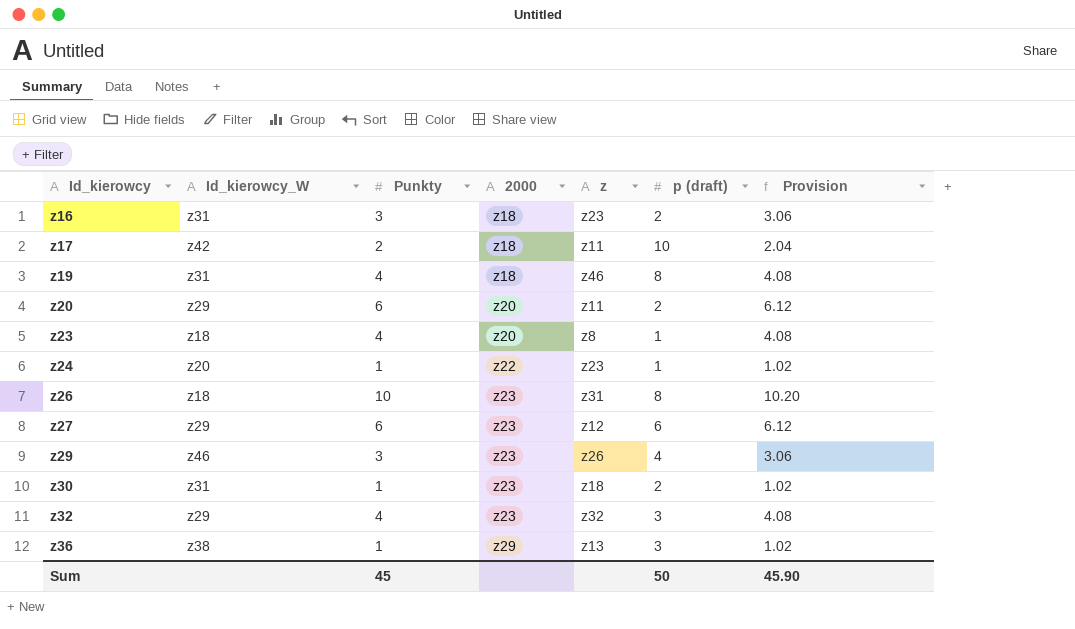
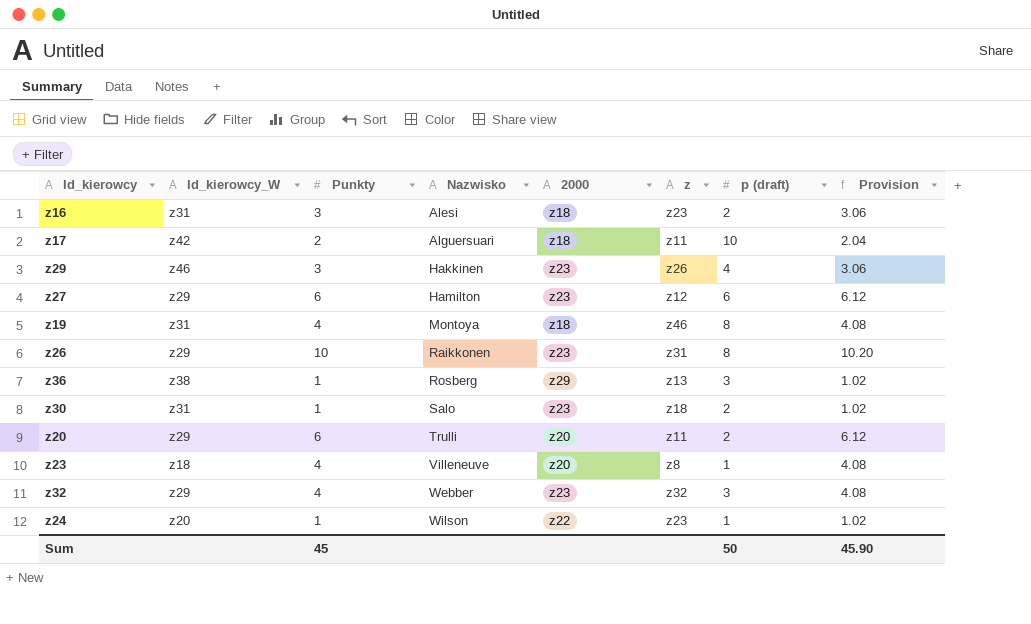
row order: Id_kierowcy ascending -> Nazwisko ascending
column Nazwisko | position: none -> 4
z26 | Id_kierowcy_W: z18 -> z29

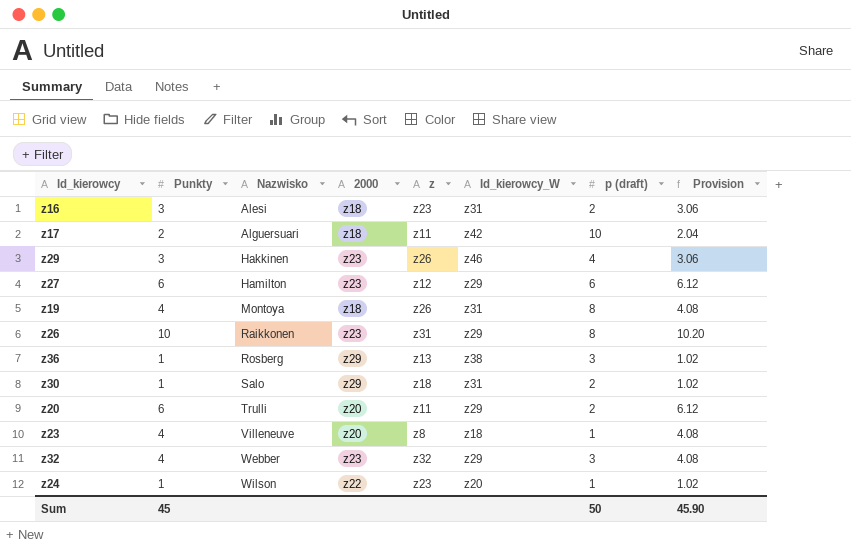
column Id_kierowcy_W | position: 2 -> 6
z19 | z: z46 -> z26
z30 | 2000: z23 -> z29

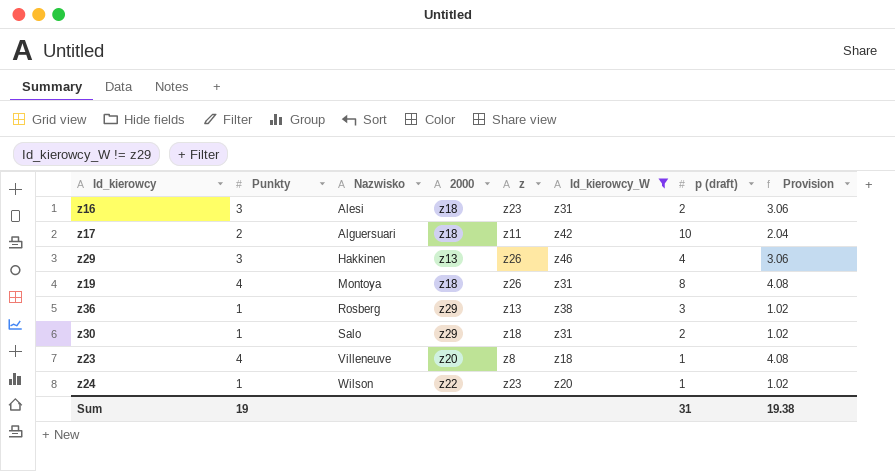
filter: none -> Id_kierowcy_W != z29
z29 | 2000: z23 -> z13
Sum | Punkty: 45 -> 19
Sum | p (draft): 50 -> 31
Sum | Provision: 45.90 -> 19.38

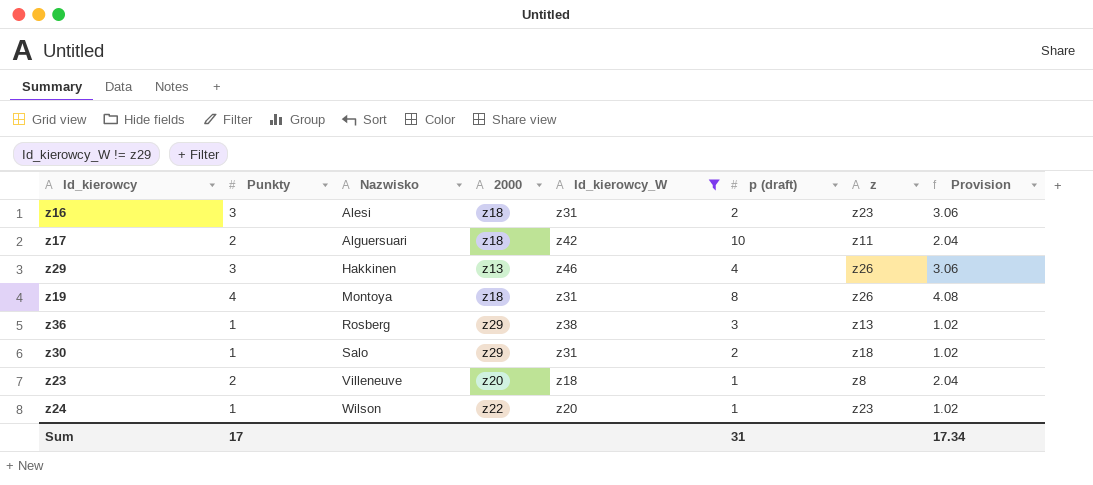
column z | position: 5 -> 7
z23 | Punkty: 4 -> 2
z23 | Provision: 4.08 -> 2.04
Sum | Punkty: 19 -> 17
Sum | Provision: 19.38 -> 17.34

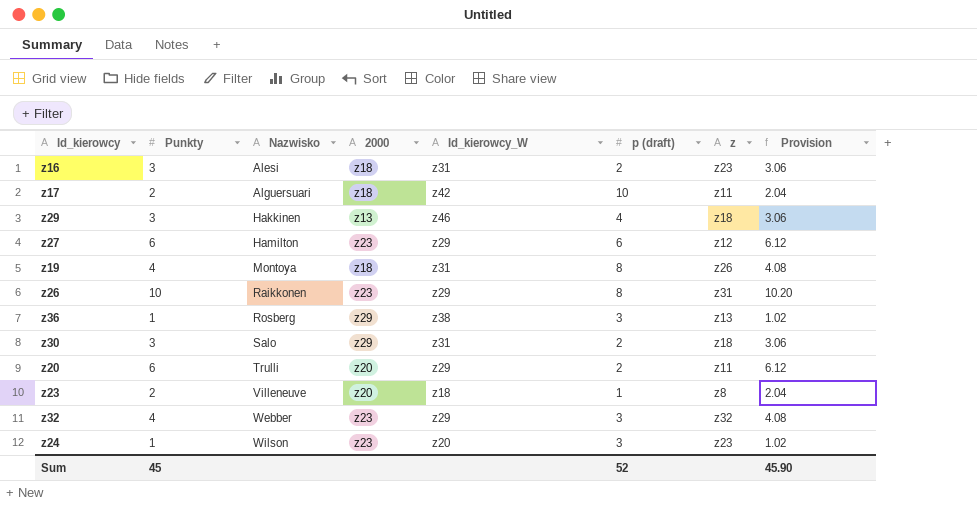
filter: Id_kierowcy_W != z29 -> none
z29 | z: z26 -> z18
z30 | Punkty: 1 -> 3
z30 | Provision: 1.02 -> 3.06
z24 | 2000: z22 -> z23
z24 | p (draft): 1 -> 3
Sum | Punkty: 17 -> 45
Sum | p (draft): 31 -> 52
Sum | Provision: 17.34 -> 45.90

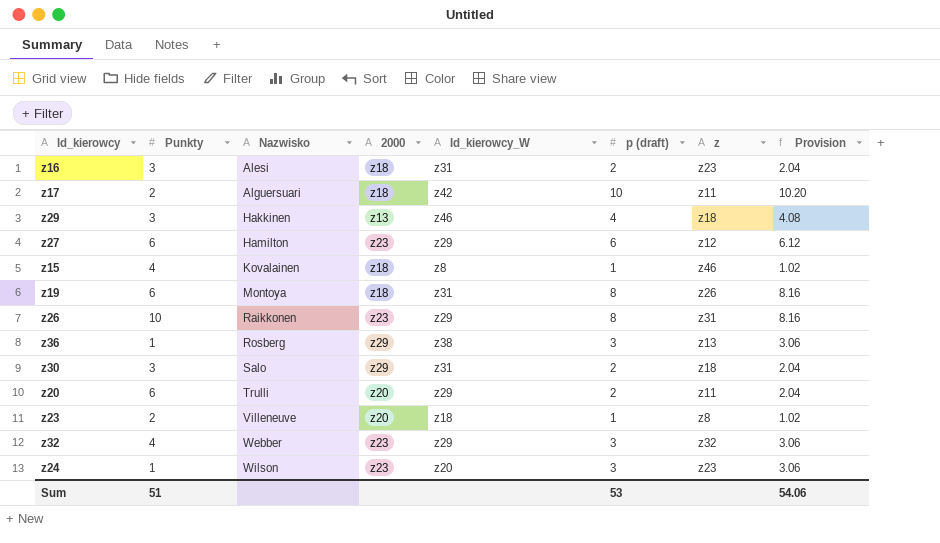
column Provision | formula: [Punkty] * 1.02 -> [p (draft)] * 1.02
row z15: none -> 4 | Kovalainen | z18 | z8 | 1 | z46 | 1.02
z19 | Punkty: 4 -> 6
Sum | Punkty: 45 -> 51
Sum | p (draft): 52 -> 53
Sum | Provision: 45.90 -> 54.06

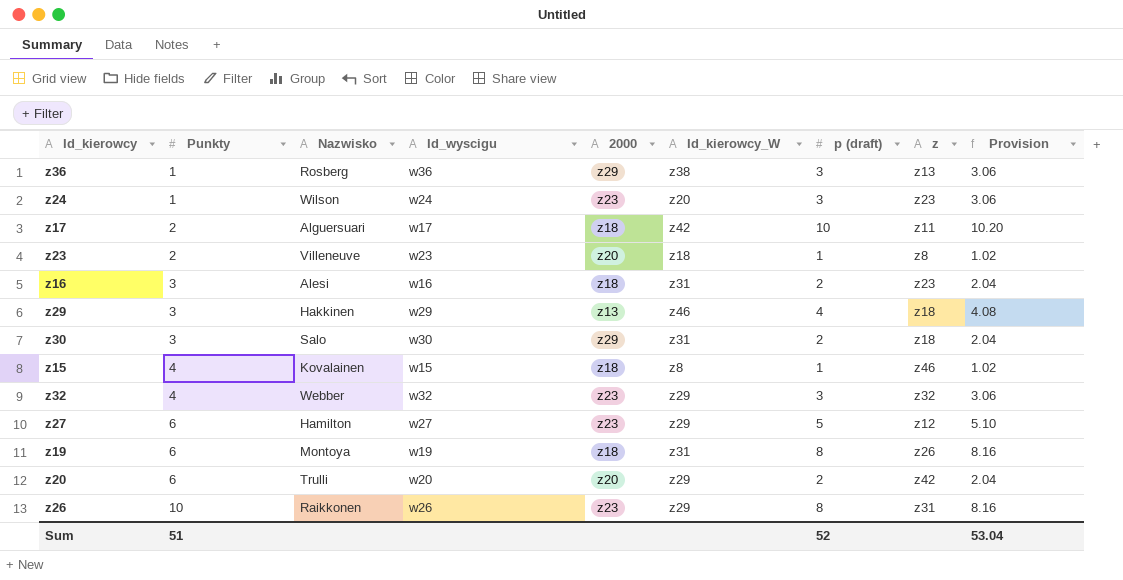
row order: Nazwisko ascending -> Punkty ascending
column Id_wyscigu | position: none -> 4
z27 | p (draft): 6 -> 5
z27 | Provision: 6.12 -> 5.10
z20 | z: z11 -> z42
Sum | p (draft): 53 -> 52
Sum | Provision: 54.06 -> 53.04

